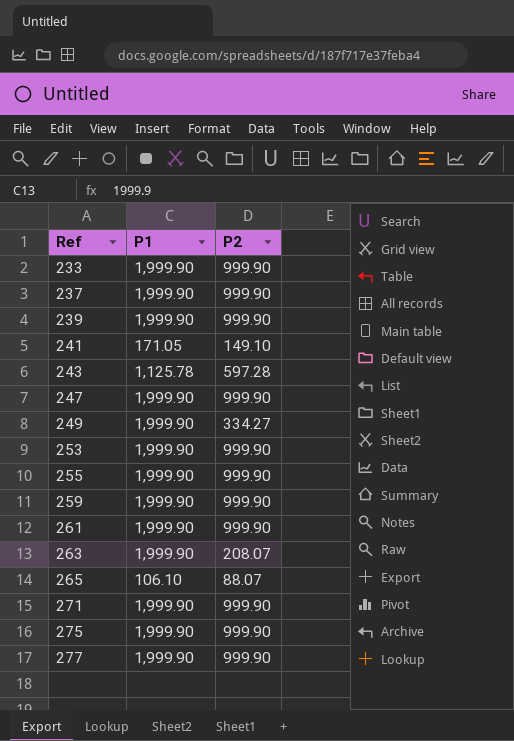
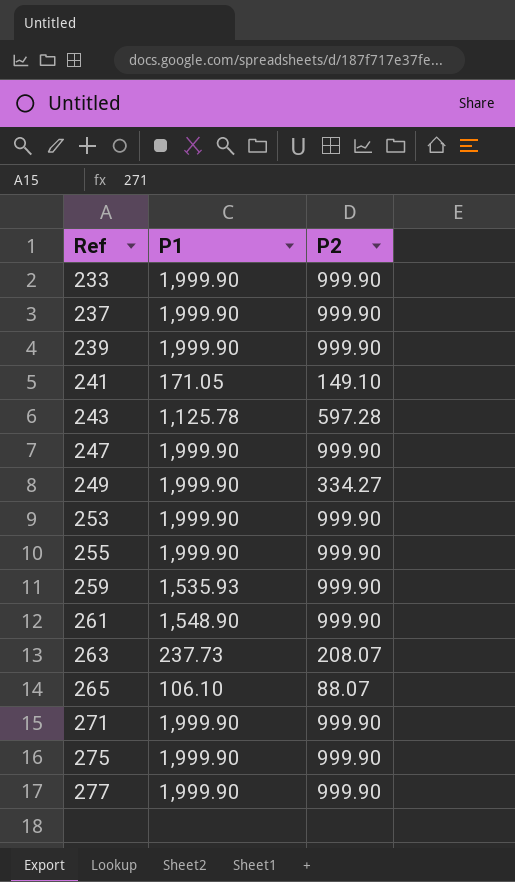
259 | P1: 1,999.90 -> 1,535.93
261 | P1: 1,999.90 -> 1,548.90
263 | P1: 1,999.90 -> 237.73

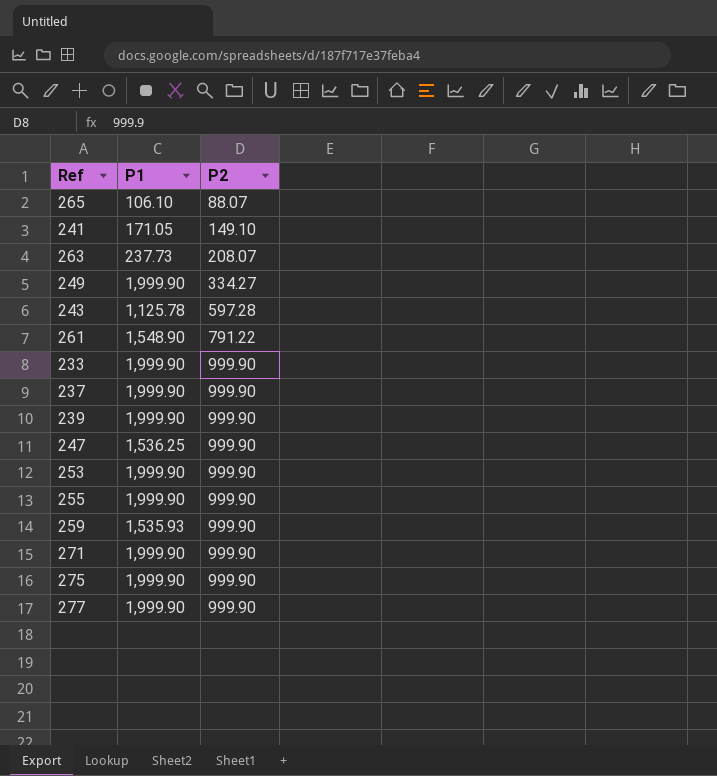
row order: Ref ascending -> P2 ascending
261 | P2: 999.90 -> 791.22
247 | P1: 1,999.90 -> 1,536.25

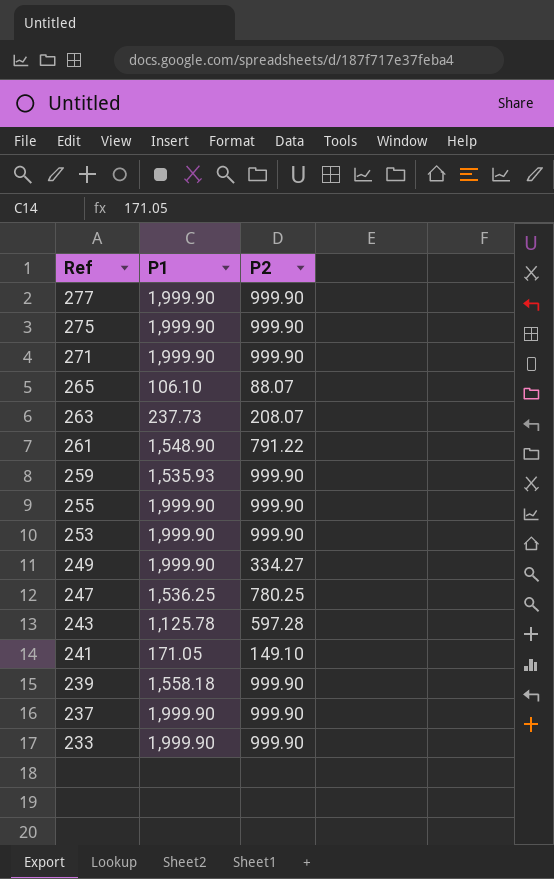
row order: P2 ascending -> Ref descending
247 | P2: 999.90 -> 780.25
239 | P1: 1,999.90 -> 1,558.18

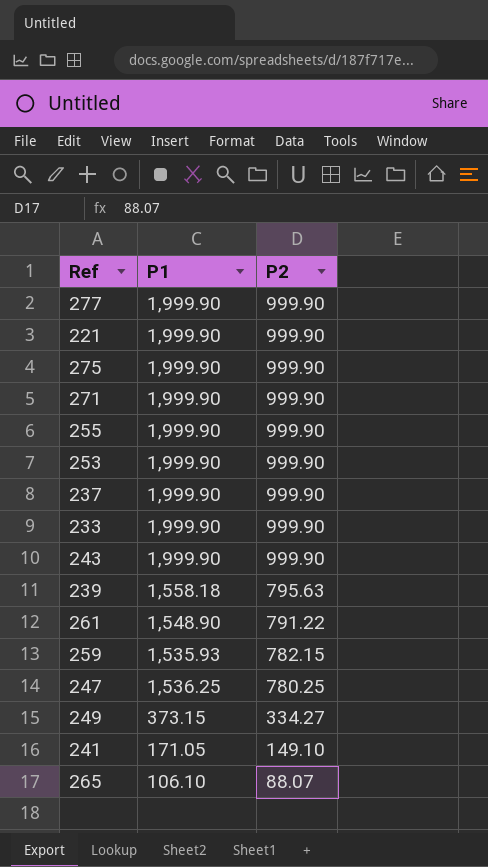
row order: Ref descending -> P2 descending
row 263: 237.73 | 208.07 -> none
row 221: none -> 1,999.90 | 999.90
243 | P1: 1,125.78 -> 1,999.90
243 | P2: 597.28 -> 999.90
239 | P2: 999.90 -> 795.63
259 | P2: 999.90 -> 782.15
249 | P1: 1,999.90 -> 373.15

